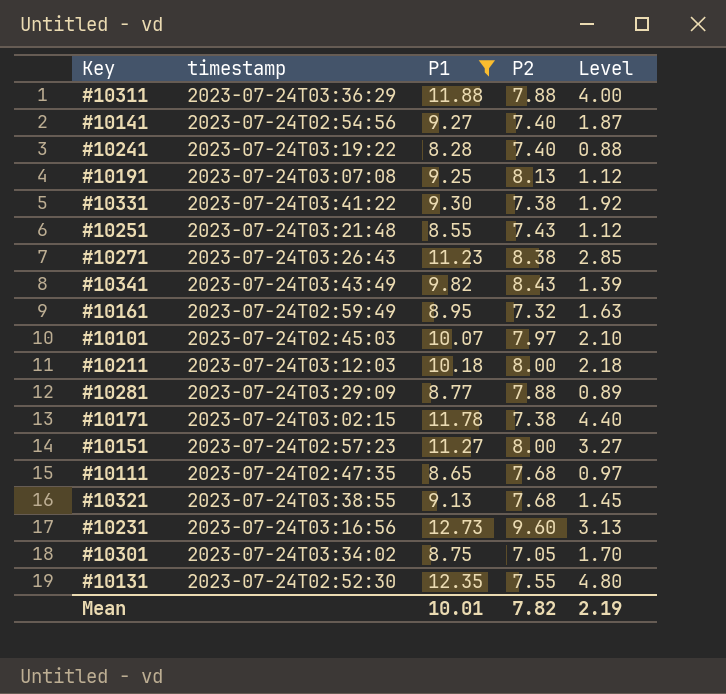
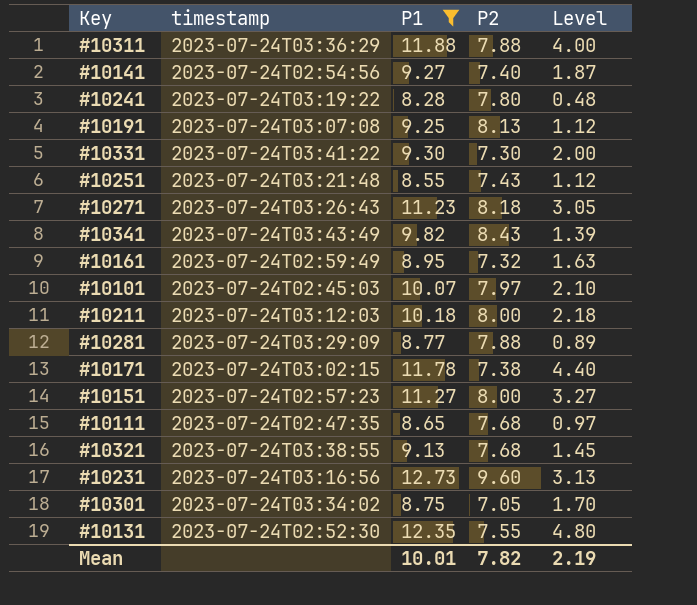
#10241 | P2: 7.40 -> 7.80
#10241 | Level: 0.88 -> 0.48
#10331 | P2: 7.38 -> 7.30
#10331 | Level: 1.92 -> 2.00
#10271 | P2: 8.38 -> 8.18
#10271 | Level: 2.85 -> 3.05

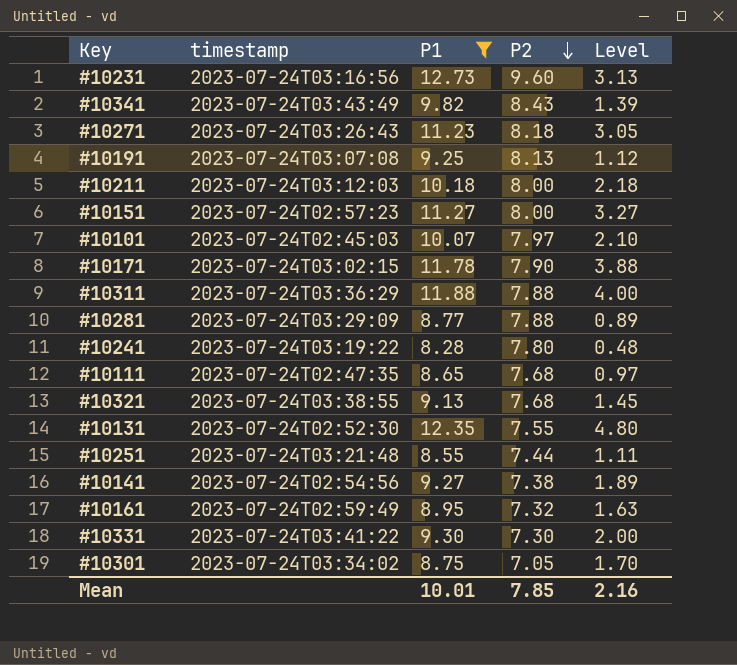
row order: none -> P2 descending
#10171 | P2: 7.38 -> 7.90
#10171 | Level: 4.40 -> 3.88
#10251 | P2: 7.43 -> 7.44
#10251 | Level: 1.12 -> 1.11
#10141 | P2: 7.40 -> 7.38
#10141 | Level: 1.87 -> 1.89
Mean | P2: 7.82 -> 7.85
Mean | Level: 2.19 -> 2.16

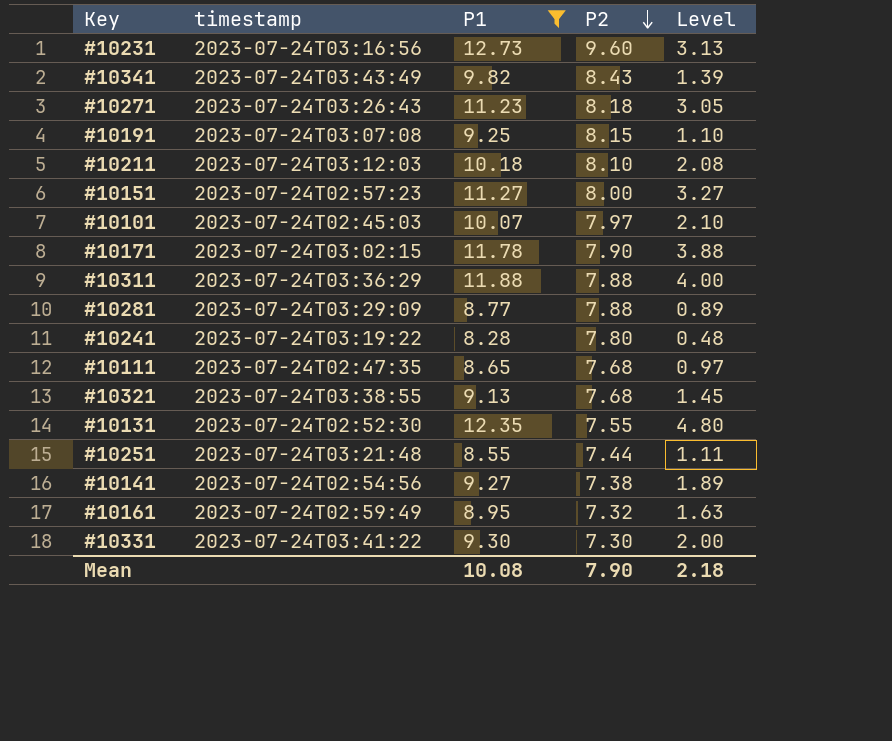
row #10301: 2023-07-24T03:34:02 | 8.75 | 7.05 | 1.70 -> none
#10191 | P2: 8.13 -> 8.15
#10191 | Level: 1.12 -> 1.10
#10211 | P2: 8.00 -> 8.10
#10211 | Level: 2.18 -> 2.08
Mean | P1: 10.01 -> 10.08
Mean | P2: 7.85 -> 7.90
Mean | Level: 2.16 -> 2.18

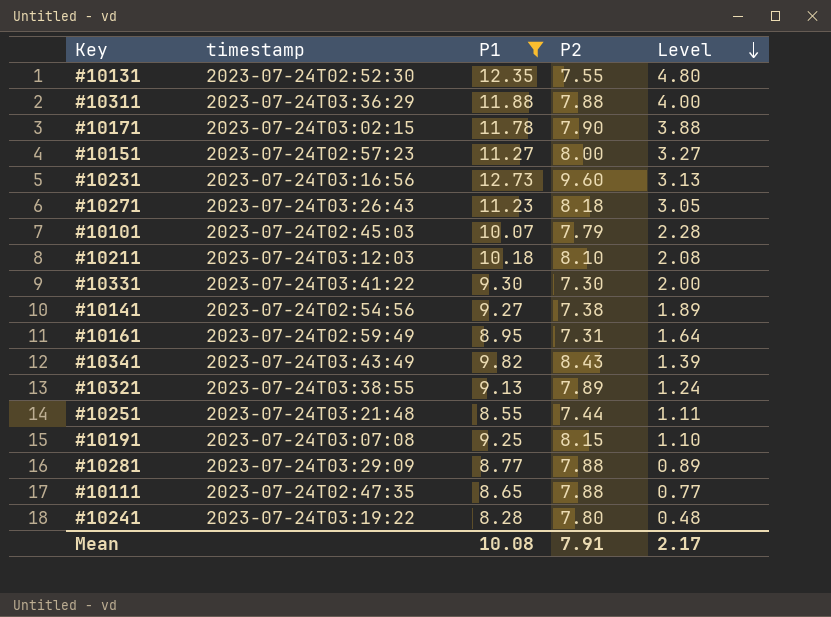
row order: P2 descending -> Level descending
#10101 | P2: 7.97 -> 7.79
#10101 | Level: 2.10 -> 2.28
#10161 | P2: 7.32 -> 7.31
#10161 | Level: 1.63 -> 1.64
#10321 | P2: 7.68 -> 7.89
#10321 | Level: 1.45 -> 1.24
#10111 | P2: 7.68 -> 7.88
#10111 | Level: 0.97 -> 0.77
Mean | P2: 7.90 -> 7.91
Mean | Level: 2.18 -> 2.17

